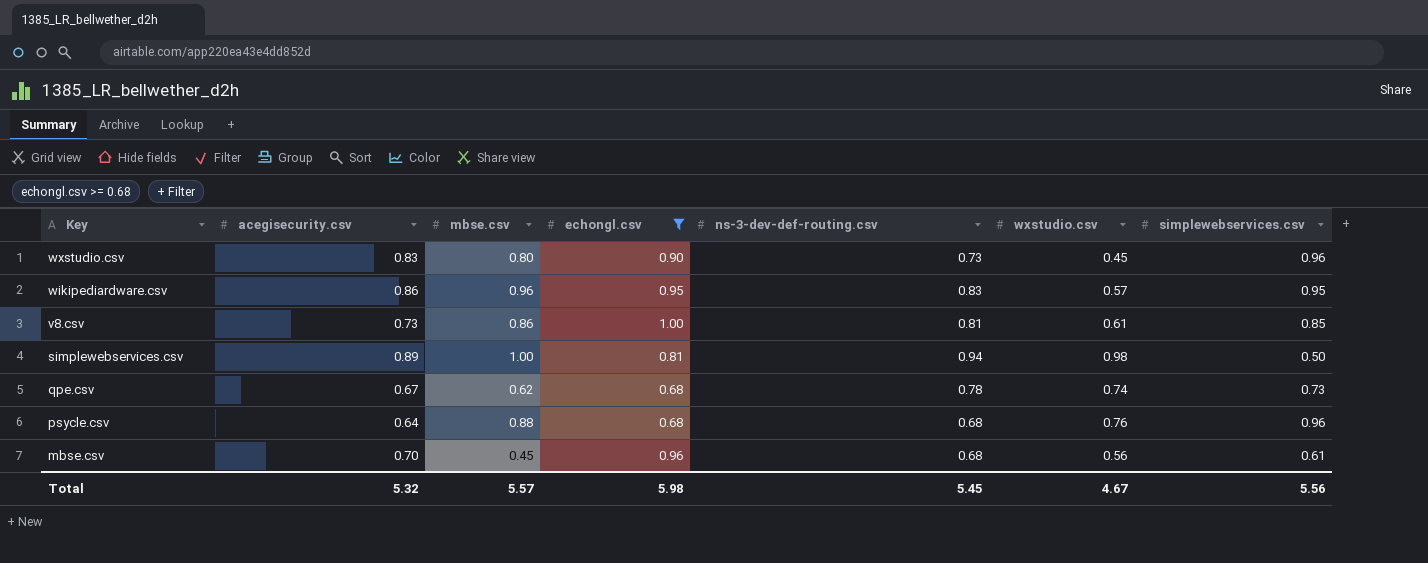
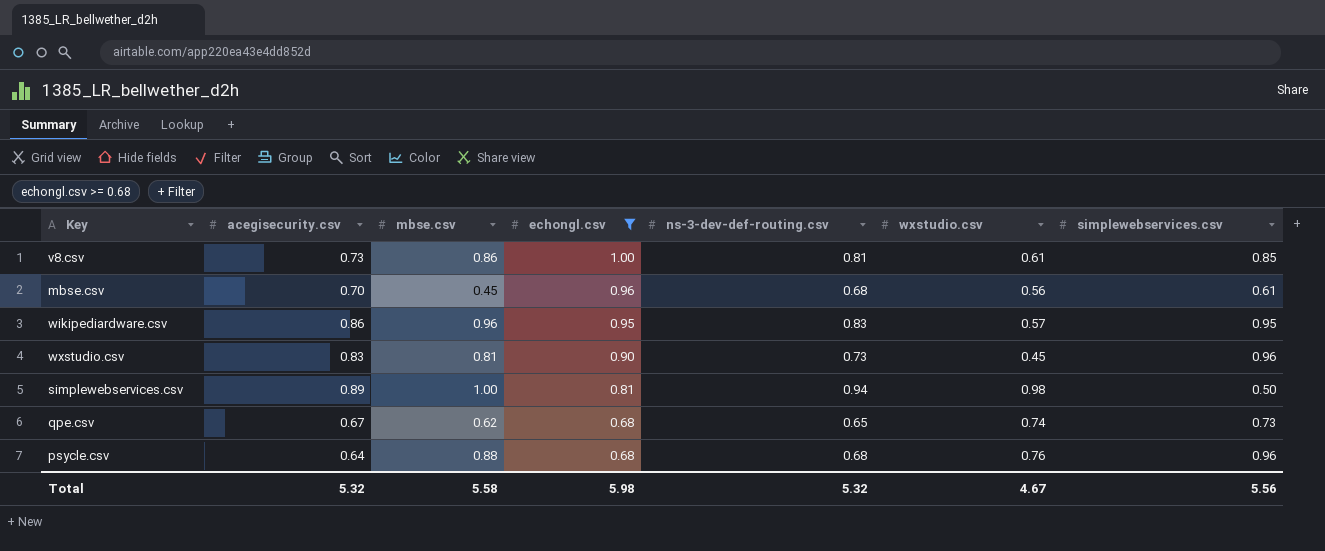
row order: Key descending -> echongl.csv descending
wxstudio.csv | mbse.csv: 0.80 -> 0.81
qpe.csv | ns-3-dev-def-routing.csv: 0.78 -> 0.65
Total | mbse.csv: 5.57 -> 5.58
Total | ns-3-dev-def-routing.csv: 5.45 -> 5.32

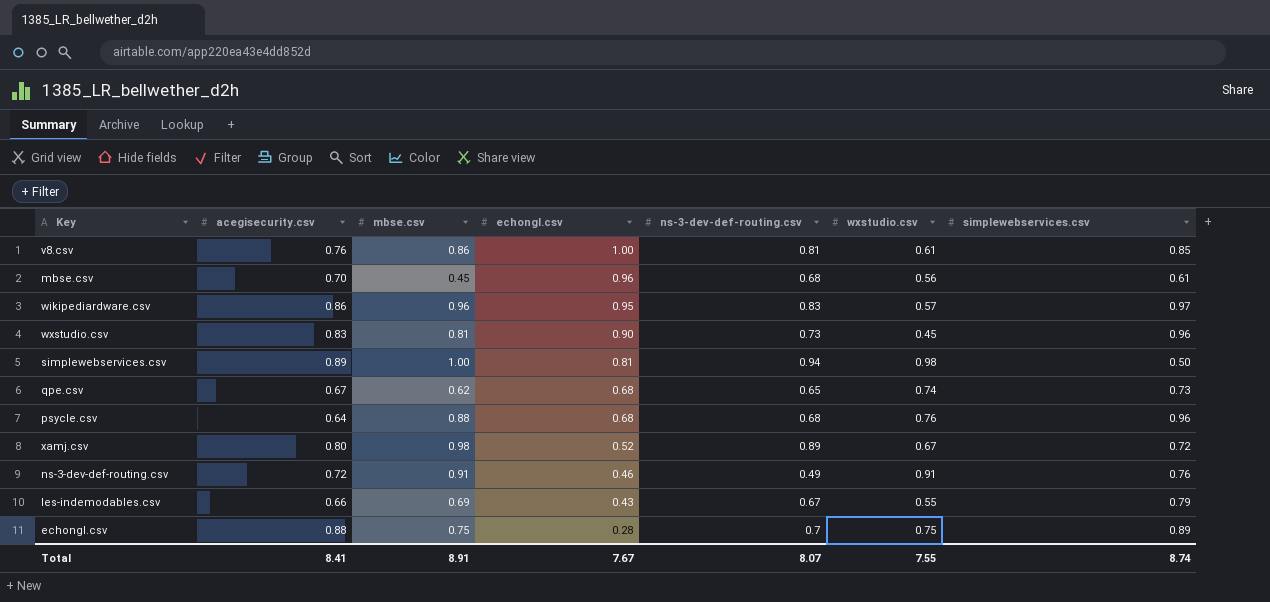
filter: echongl.csv >= 0.68 -> none
v8.csv | acegisecurity.csv: 0.73 -> 0.76
wikipediardware.csv | simplewebservices.csv: 0.95 -> 0.97
Total | acegisecurity.csv: 5.32 -> 8.41
Total | mbse.csv: 5.58 -> 8.91
Total | echongl.csv: 5.98 -> 7.67
Total | ns-3-dev-def-routing.csv: 5.32 -> 8.07
Total | wxstudio.csv: 4.67 -> 7.55
Total | simplewebservices.csv: 5.56 -> 8.74

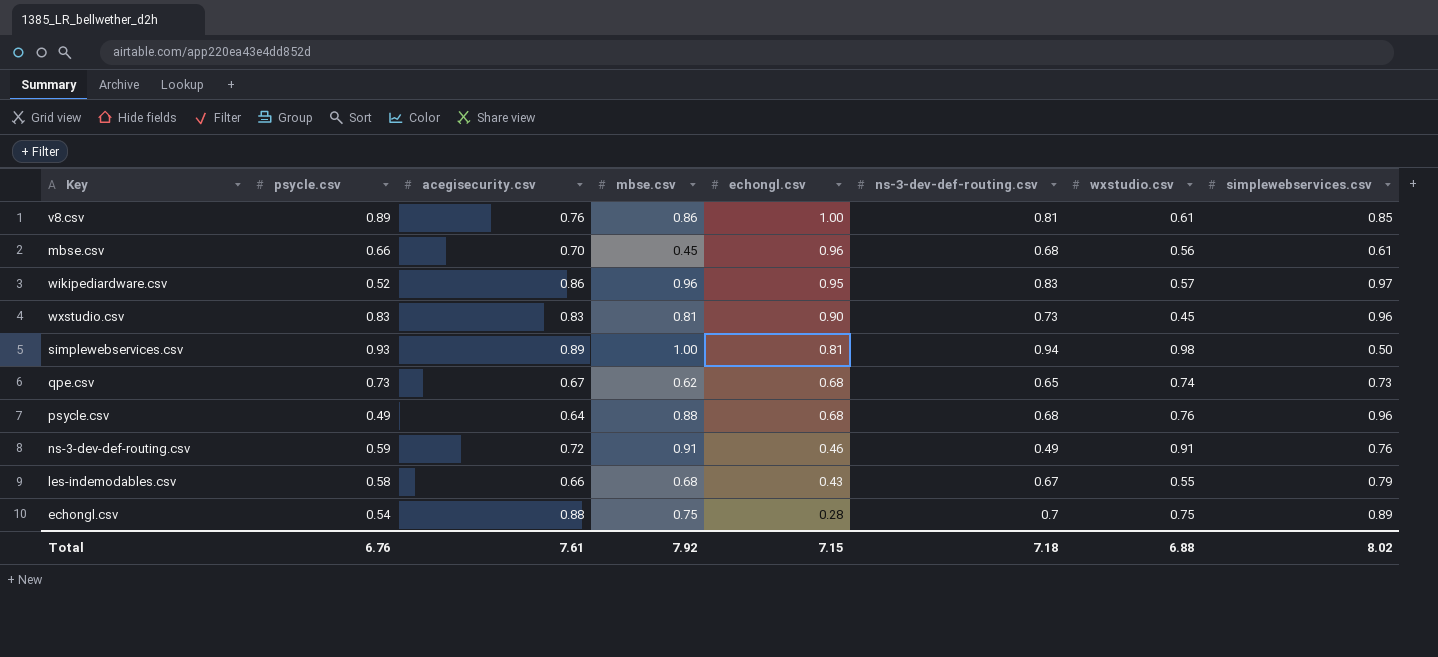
column psycle.csv | position: none -> 2
row xamj.csv: 0.80 | 0.98 | 0.52 | 0.89 | 0.67 | 0.72 -> none
les-indemodables.csv | mbse.csv: 0.69 -> 0.68
Total | acegisecurity.csv: 8.41 -> 7.61
Total | mbse.csv: 8.91 -> 7.92
Total | echongl.csv: 7.67 -> 7.15
Total | ns-3-dev-def-routing.csv: 8.07 -> 7.18
Total | wxstudio.csv: 7.55 -> 6.88
Total | simplewebservices.csv: 8.74 -> 8.02

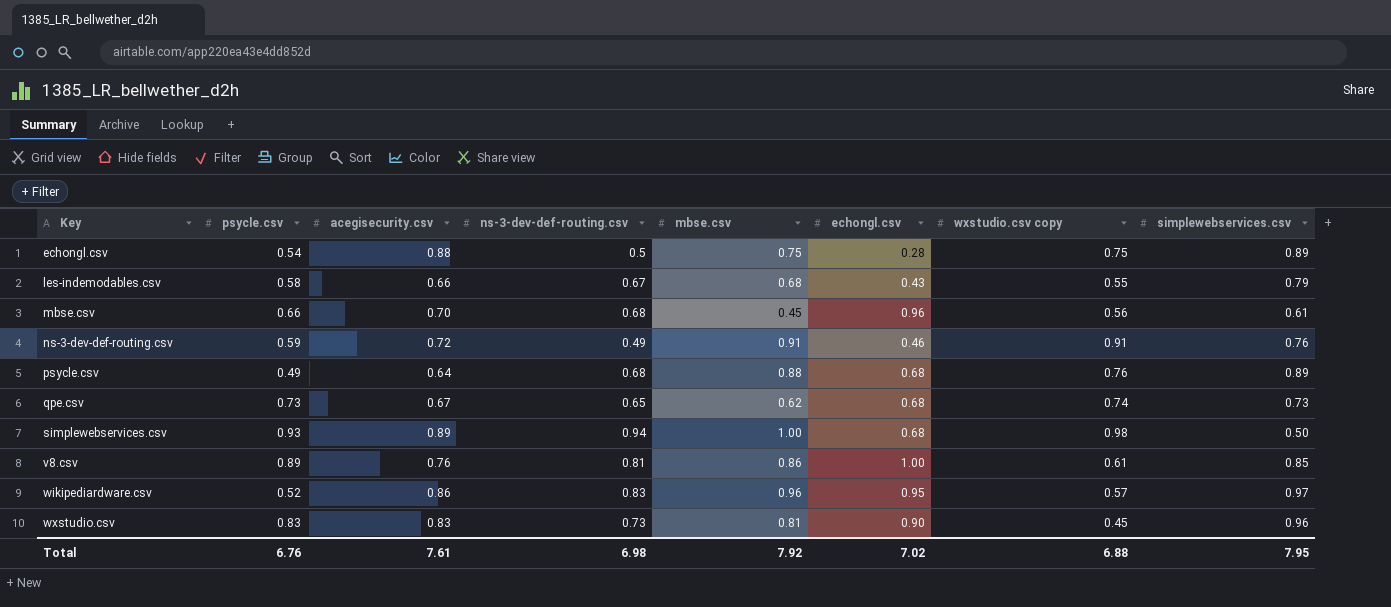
row order: echongl.csv descending -> Key ascending
column ns-3-dev-def-routing.csv | position: 6 -> 4
column name: wxstudio.csv -> wxstudio.csv copy
echongl.csv | ns-3-dev-def-routing.csv: 0.7 -> 0.5
psycle.csv | simplewebservices.csv: 0.96 -> 0.89
simplewebservices.csv | echongl.csv: 0.81 -> 0.68
Total | ns-3-dev-def-routing.csv: 7.18 -> 6.98
Total | echongl.csv: 7.15 -> 7.02
Total | simplewebservices.csv: 8.02 -> 7.95

